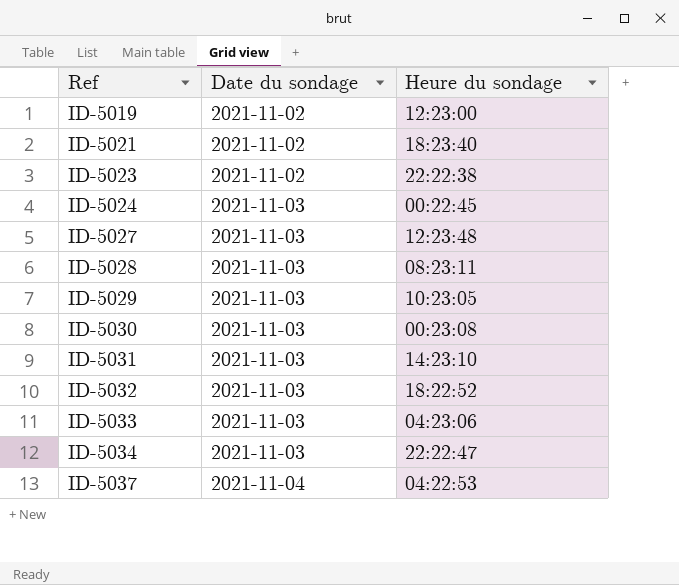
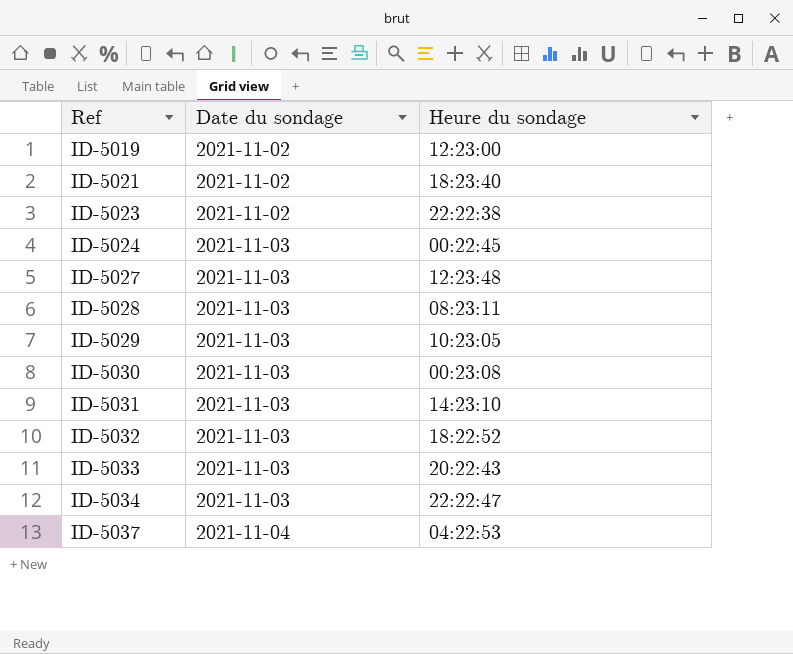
ID-5033 | Heure du sondage: 04:23:06 -> 20:22:43

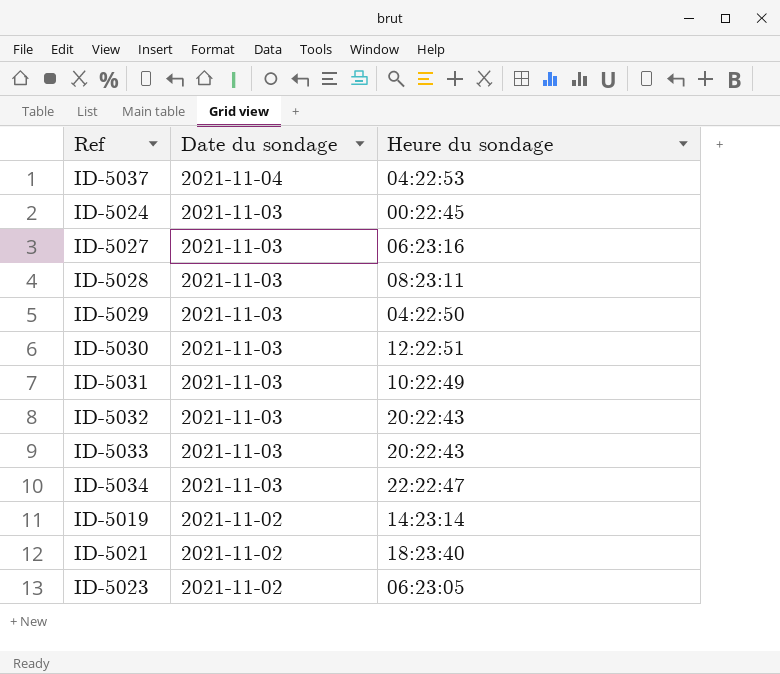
row order: Ref ascending -> Date du sondage descending
ID-5027 | Heure du sondage: 12:23:48 -> 06:23:16
ID-5029 | Heure du sondage: 10:23:05 -> 04:22:50
ID-5030 | Heure du sondage: 00:23:08 -> 12:22:51
ID-5031 | Heure du sondage: 14:23:10 -> 10:22:49
ID-5032 | Heure du sondage: 18:22:52 -> 20:22:43
ID-5019 | Heure du sondage: 12:23:00 -> 14:23:14
ID-5023 | Heure du sondage: 22:22:38 -> 06:23:05

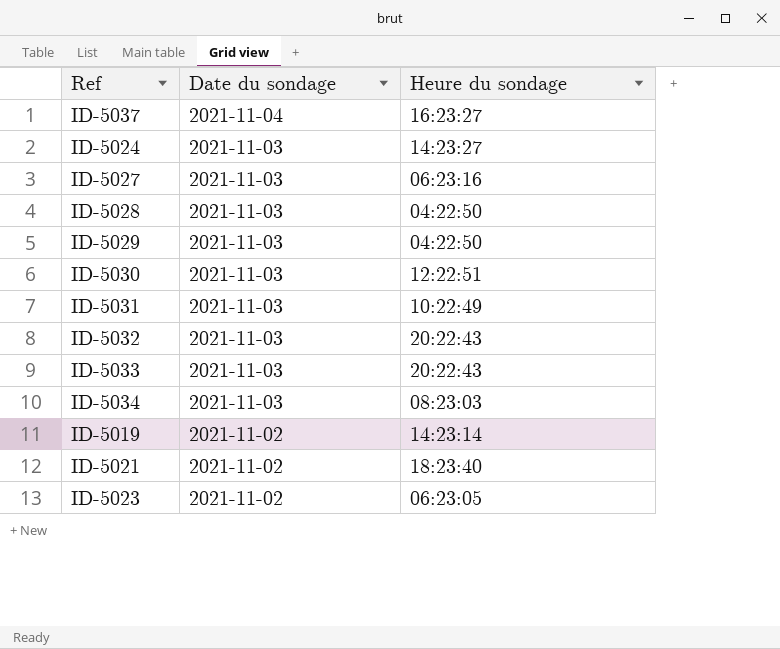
ID-5037 | Heure du sondage: 04:22:53 -> 16:23:27
ID-5024 | Heure du sondage: 00:22:45 -> 14:23:27
ID-5028 | Heure du sondage: 08:23:11 -> 04:22:50
ID-5034 | Heure du sondage: 22:22:47 -> 08:23:03

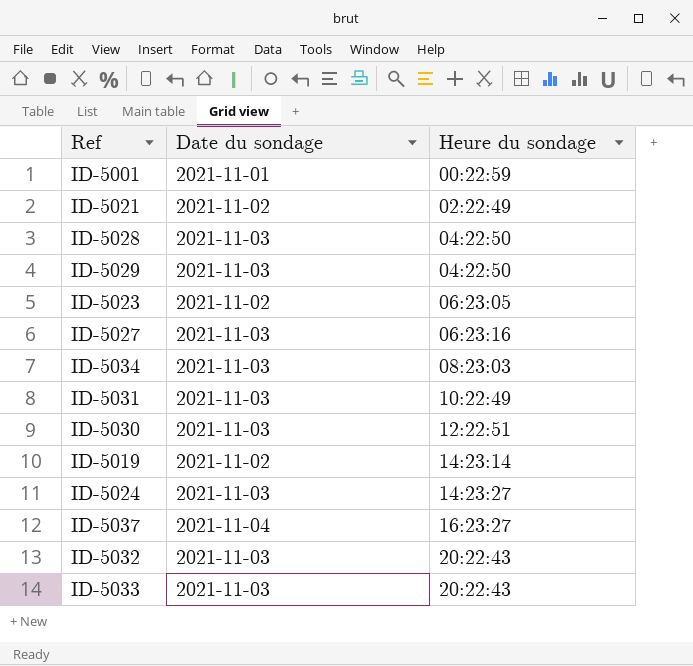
row order: Date du sondage descending -> Heure du sondage ascending
row ID-5001: none -> 2021-11-01 | 00:22:59
ID-5021 | Heure du sondage: 18:23:40 -> 02:22:49

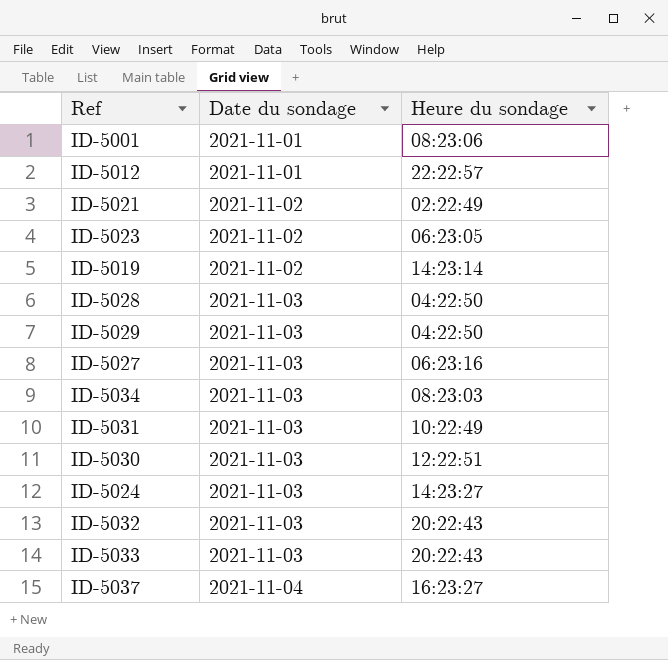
row order: Heure du sondage ascending -> Date du sondage ascending
ID-5001 | Heure du sondage: 00:22:59 -> 08:23:06
row ID-5012: none -> 2021-11-01 | 22:22:57

